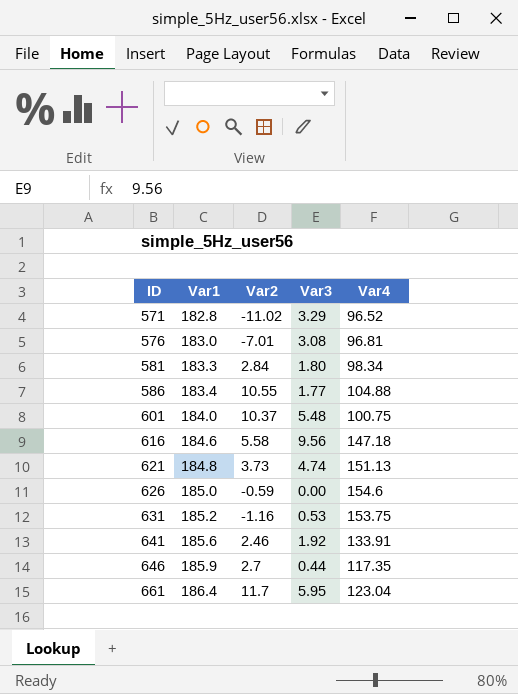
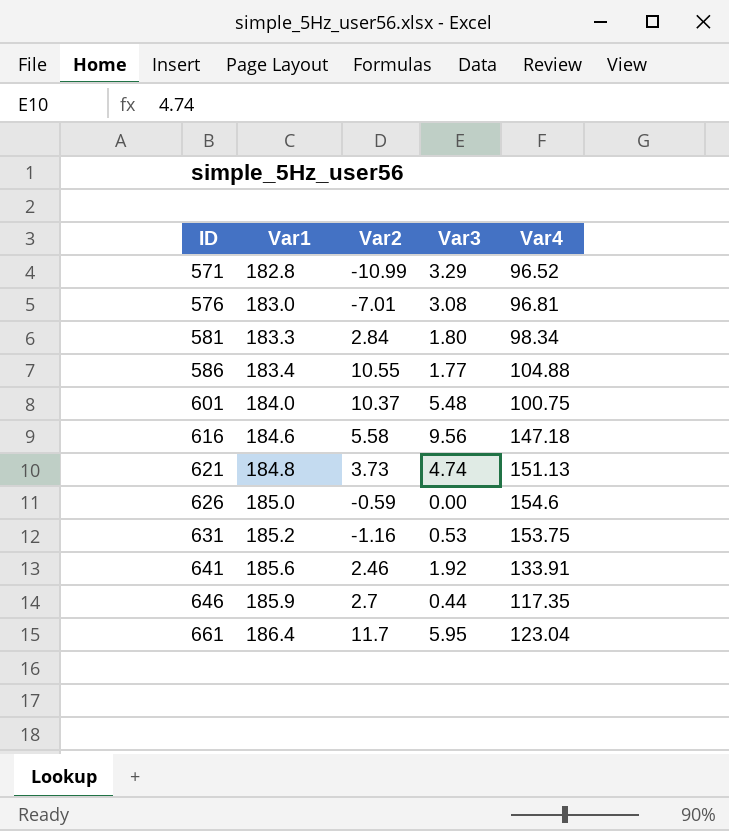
571 | Var2: -11.02 -> -10.99

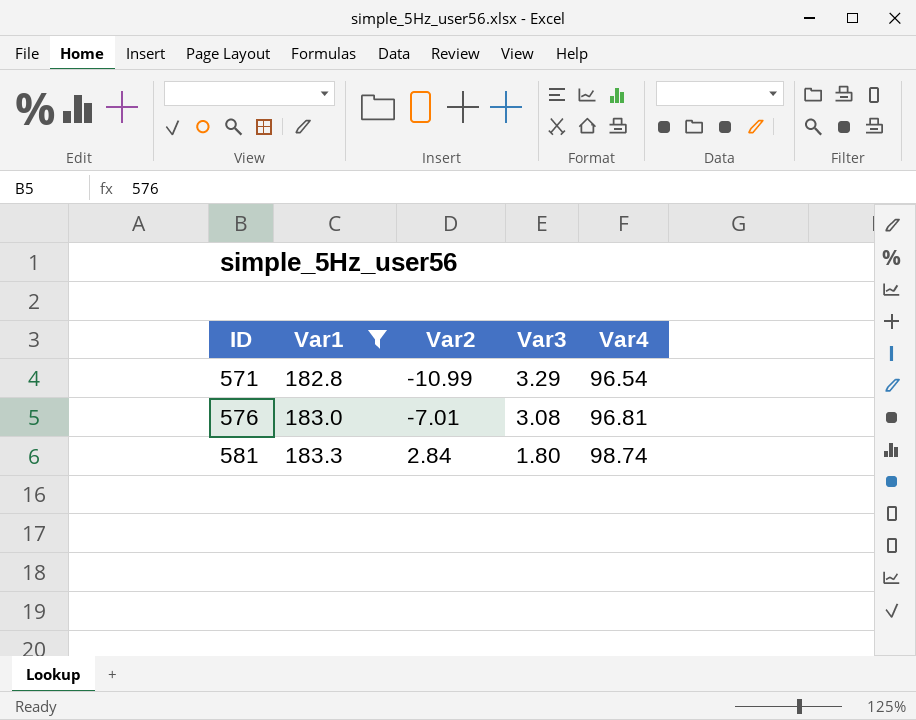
filter: none -> Var1 <= 183.3
571 | Var4: 96.52 -> 96.54
581 | Var4: 98.34 -> 98.74

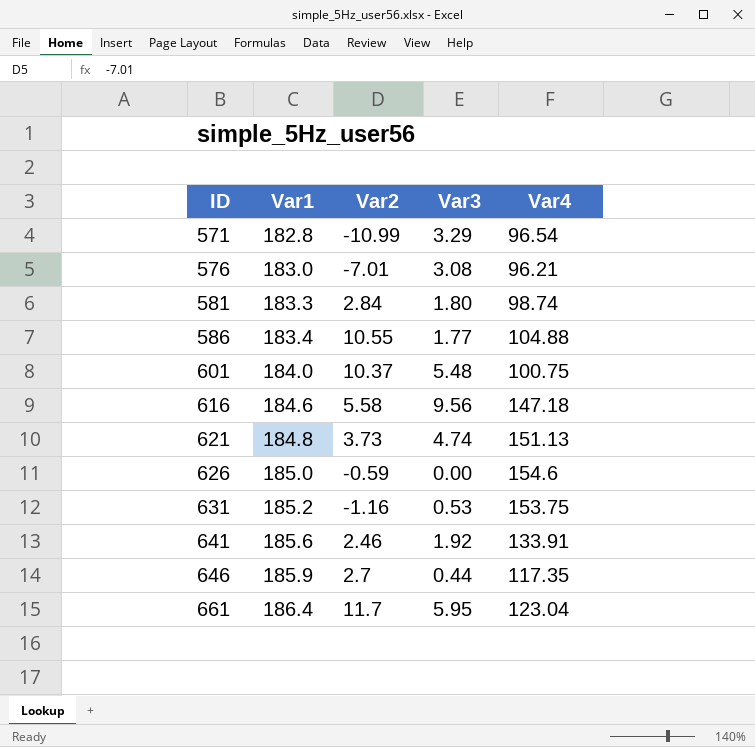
filter: Var1 <= 183.3 -> none
576 | Var4: 96.81 -> 96.21

